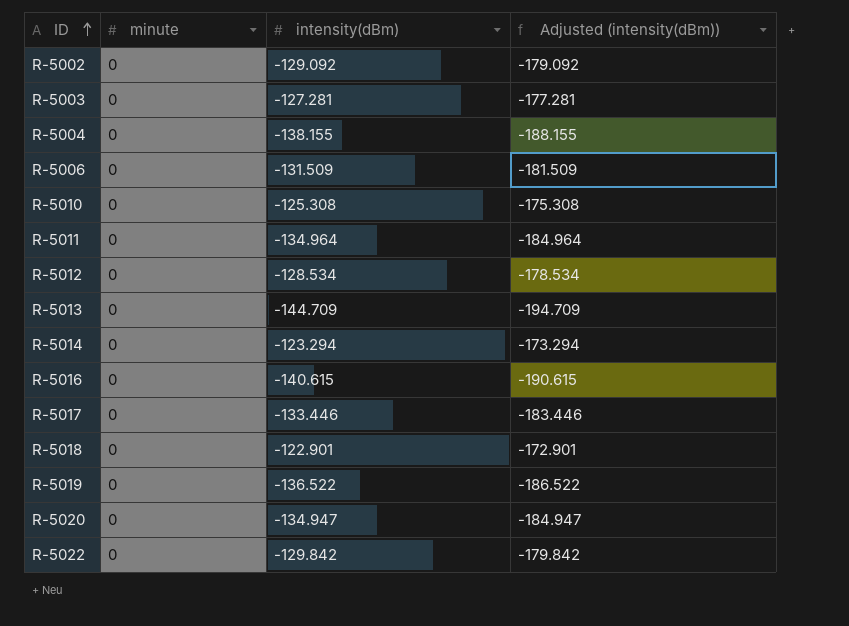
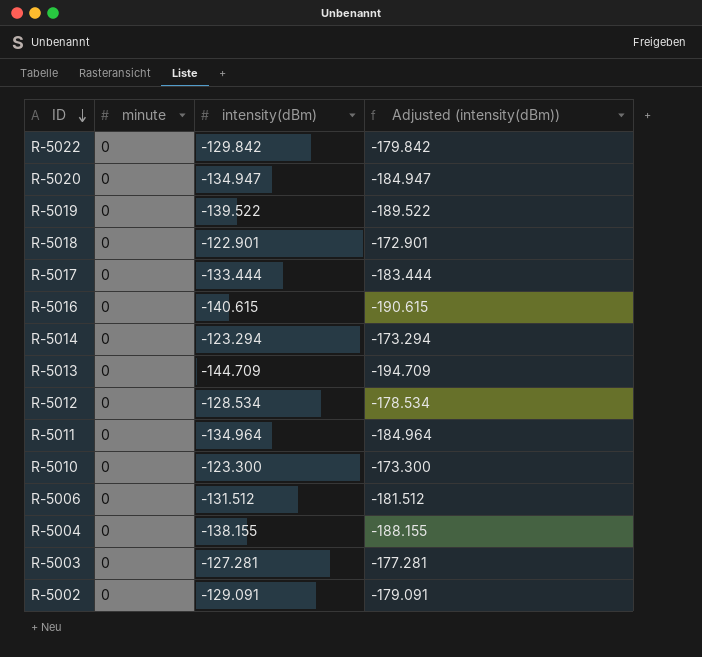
row order: ID ascending -> ID descending
R-5019 | intensity(dBm): -136.522 -> -139.522
R-5019 | Adjusted (intensity(dBm)): -186.522 -> -189.522
R-5017 | intensity(dBm): -133.446 -> -133.444
R-5017 | Adjusted (intensity(dBm)): -183.446 -> -183.444
R-5010 | intensity(dBm): -125.308 -> -123.300
R-5010 | Adjusted (intensity(dBm)): -175.308 -> -173.300
R-5006 | intensity(dBm): -131.509 -> -131.512
R-5006 | Adjusted (intensity(dBm)): -181.509 -> -181.512
R-5002 | intensity(dBm): -129.092 -> -129.091
R-5002 | Adjusted (intensity(dBm)): -179.092 -> -179.091

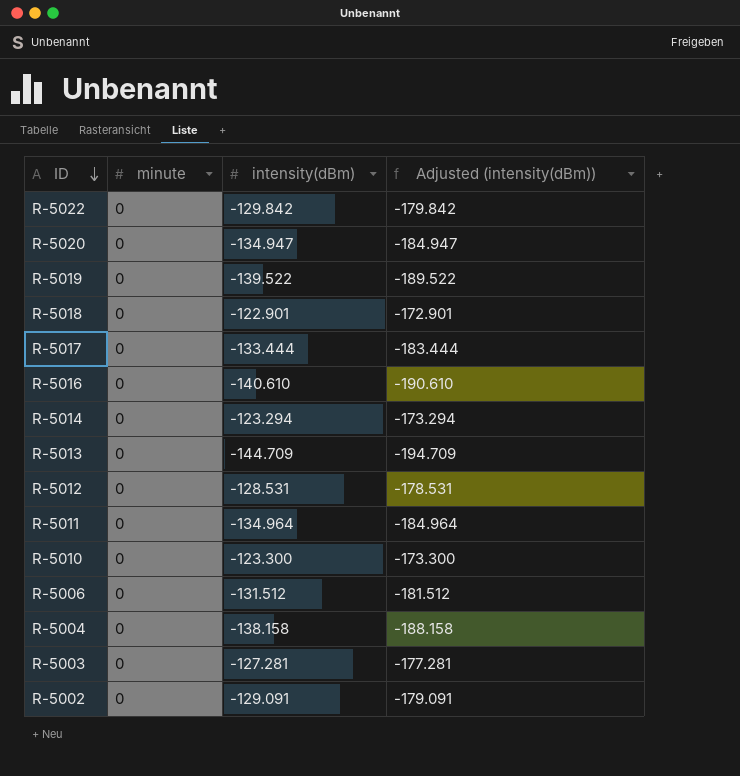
R-5016 | intensity(dBm): -140.615 -> -140.610
R-5016 | Adjusted (intensity(dBm)): -190.615 -> -190.610
R-5012 | intensity(dBm): -128.534 -> -128.531
R-5012 | Adjusted (intensity(dBm)): -178.534 -> -178.531
R-5004 | intensity(dBm): -138.155 -> -138.158
R-5004 | Adjusted (intensity(dBm)): -188.155 -> -188.158

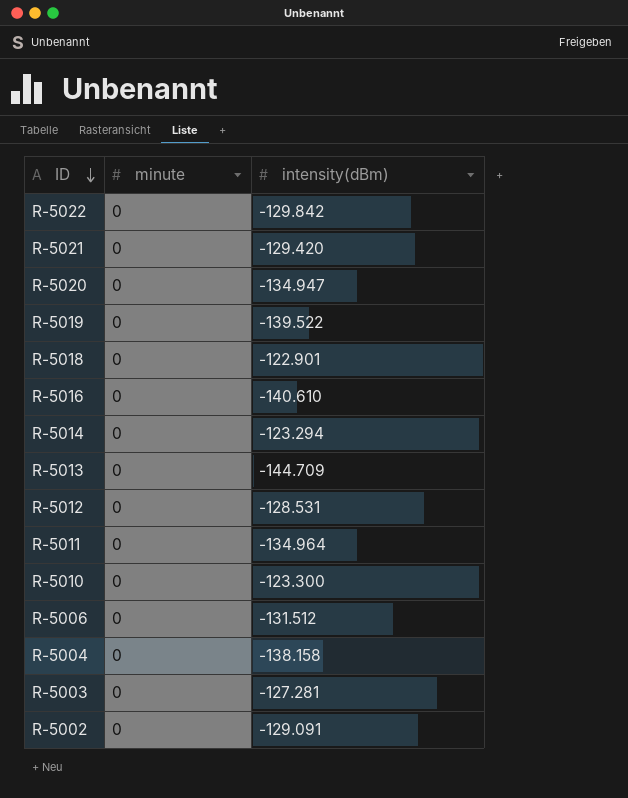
column Adjusted (intensity(dBm)) | formula: [intensity(dBm)] - 50 -> none
row R-5017: 0 | -133.444 | -183.444 -> none
row R-5021: none -> 0 | -129.420

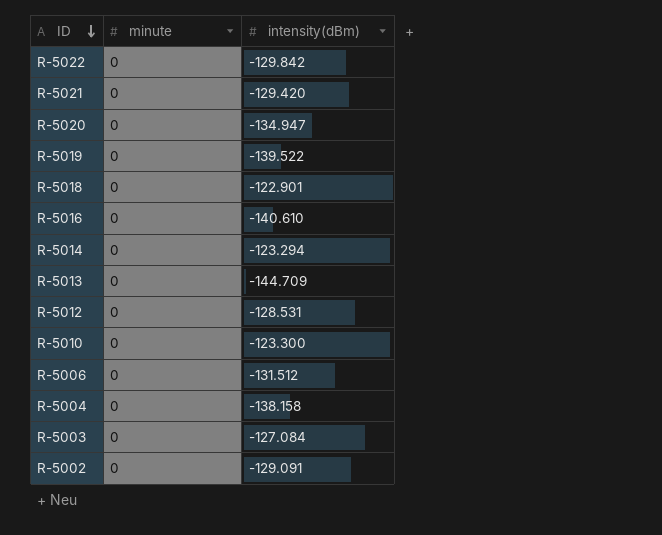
row R-5011: 0 | -134.964 -> none
R-5003 | intensity(dBm): -127.281 -> -127.084

